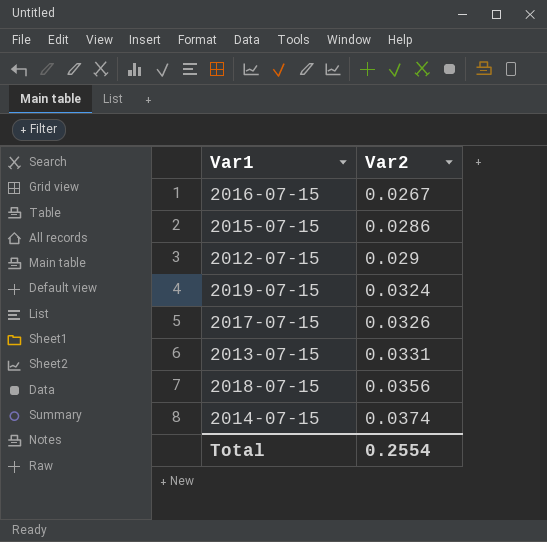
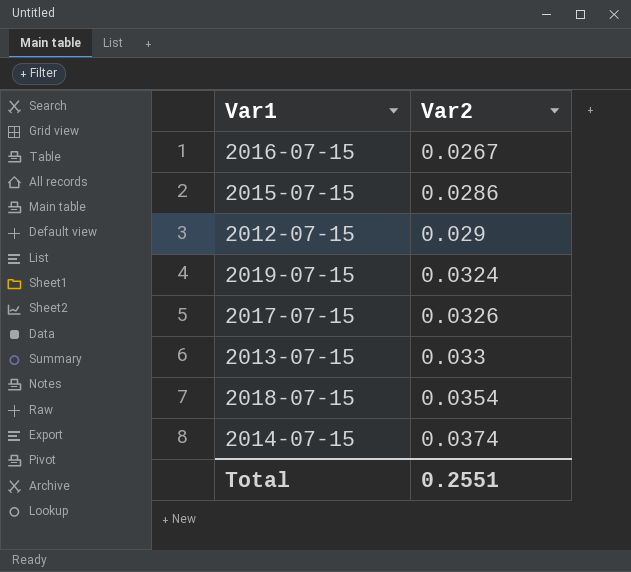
2013-07-15 | Var2: 0.0331 -> 0.033
2018-07-15 | Var2: 0.0356 -> 0.0354
Total | Var2: 0.2554 -> 0.2551

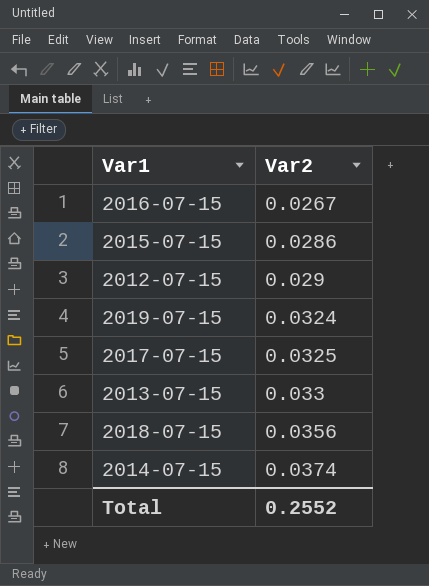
2017-07-15 | Var2: 0.0326 -> 0.0325
2018-07-15 | Var2: 0.0354 -> 0.0356
Total | Var2: 0.2551 -> 0.2552

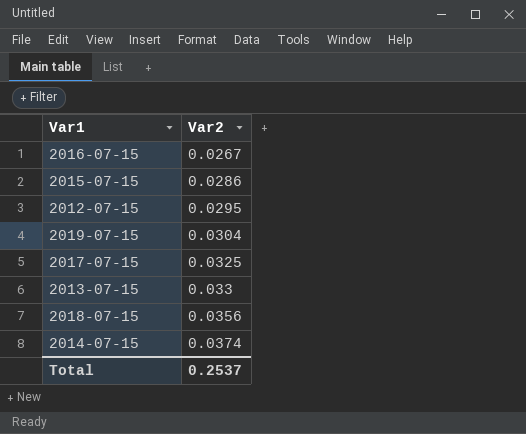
2012-07-15 | Var2: 0.029 -> 0.0295
2019-07-15 | Var2: 0.0324 -> 0.0304
Total | Var2: 0.2552 -> 0.2537

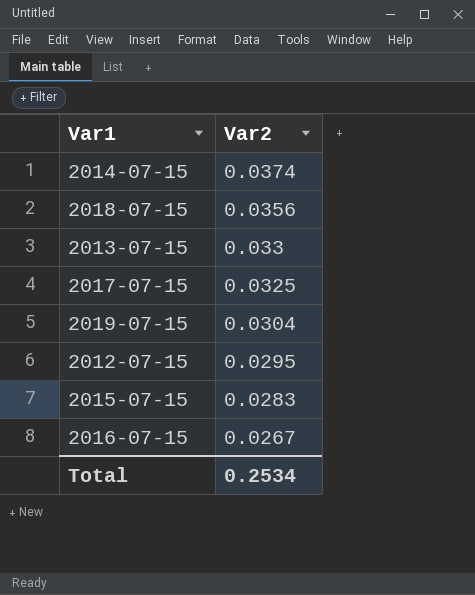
row order: Var2 ascending -> Var2 descending
2015-07-15 | Var2: 0.0286 -> 0.0283
Total | Var2: 0.2537 -> 0.2534

